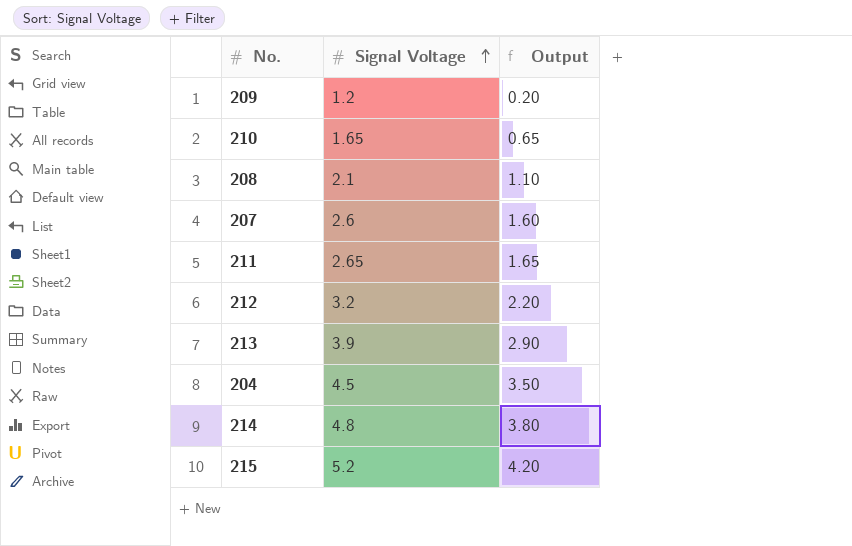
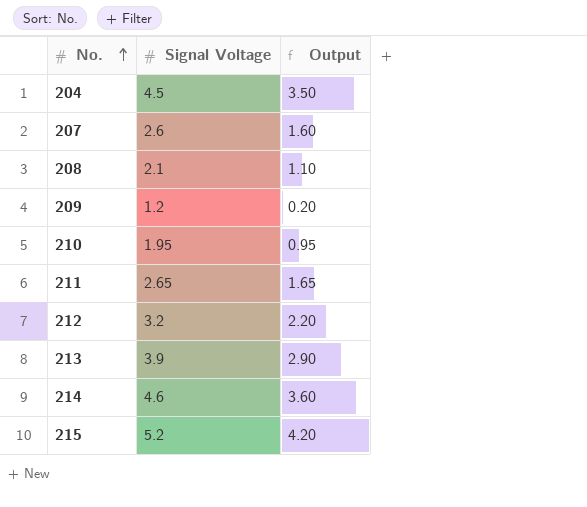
row order: Signal Voltage ascending -> No. ascending
210 | Signal Voltage: 1.65 -> 1.95
210 | Output: 0.65 -> 0.95
214 | Signal Voltage: 4.8 -> 4.6
214 | Output: 3.80 -> 3.60

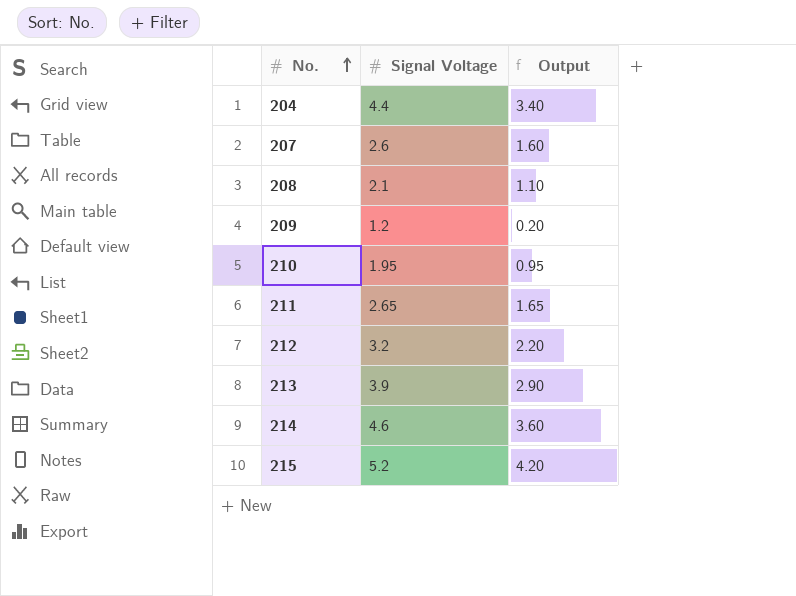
204 | Signal Voltage: 4.5 -> 4.4
204 | Output: 3.50 -> 3.40

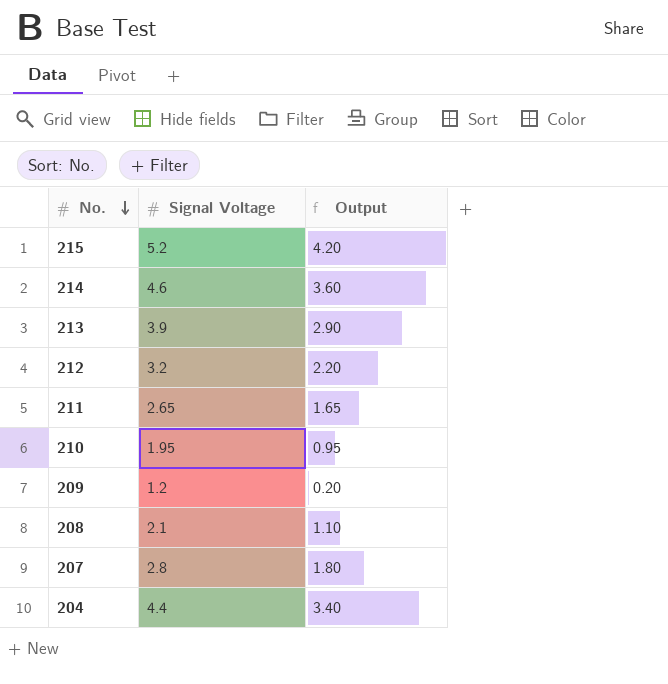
row order: No. ascending -> No. descending
207 | Signal Voltage: 2.6 -> 2.8
207 | Output: 1.60 -> 1.80

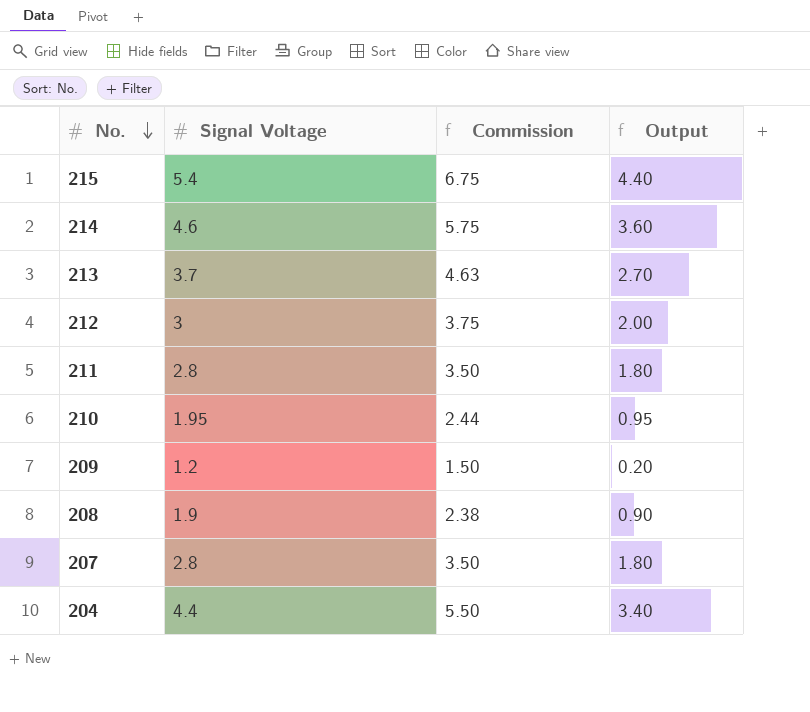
column Commission | formula: none -> [Signal Voltage] * 1.25
215 | Signal Voltage: 5.2 -> 5.4
215 | Output: 4.20 -> 4.40
213 | Signal Voltage: 3.9 -> 3.7
213 | Output: 2.90 -> 2.70
212 | Signal Voltage: 3.2 -> 3
212 | Output: 2.20 -> 2.00
211 | Signal Voltage: 2.65 -> 2.8
211 | Output: 1.65 -> 1.80
208 | Signal Voltage: 2.1 -> 1.9
208 | Output: 1.10 -> 0.90

